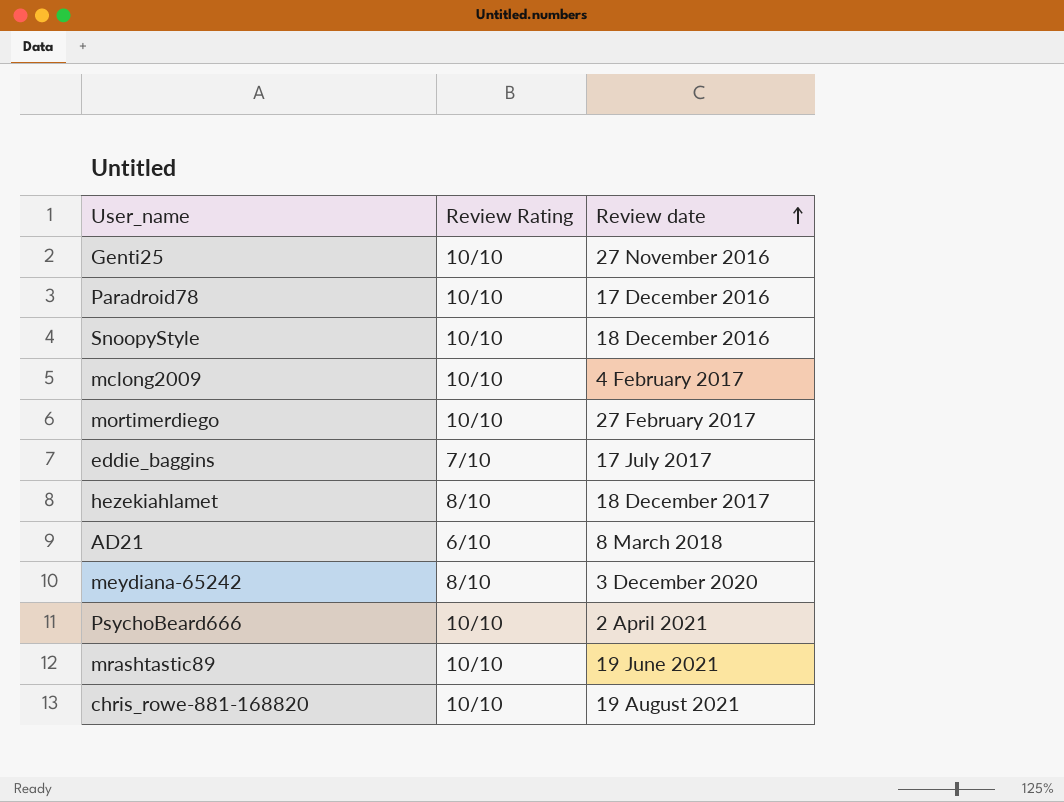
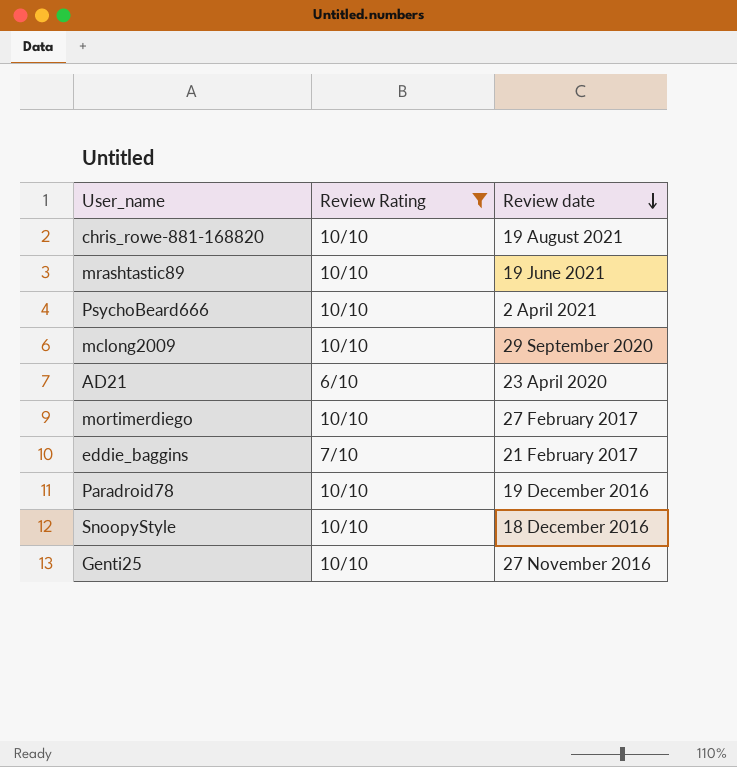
filter: none -> Review Rating != 8/10
row order: Review date ascending -> Review date descending
mclong2009 | Review date: 4 February 2017 -> 29 September 2020
AD21 | Review date: 8 March 2018 -> 23 April 2020
eddie_baggins | Review date: 17 July 2017 -> 21 February 2017
Paradroid78 | Review date: 17 December 2016 -> 19 December 2016

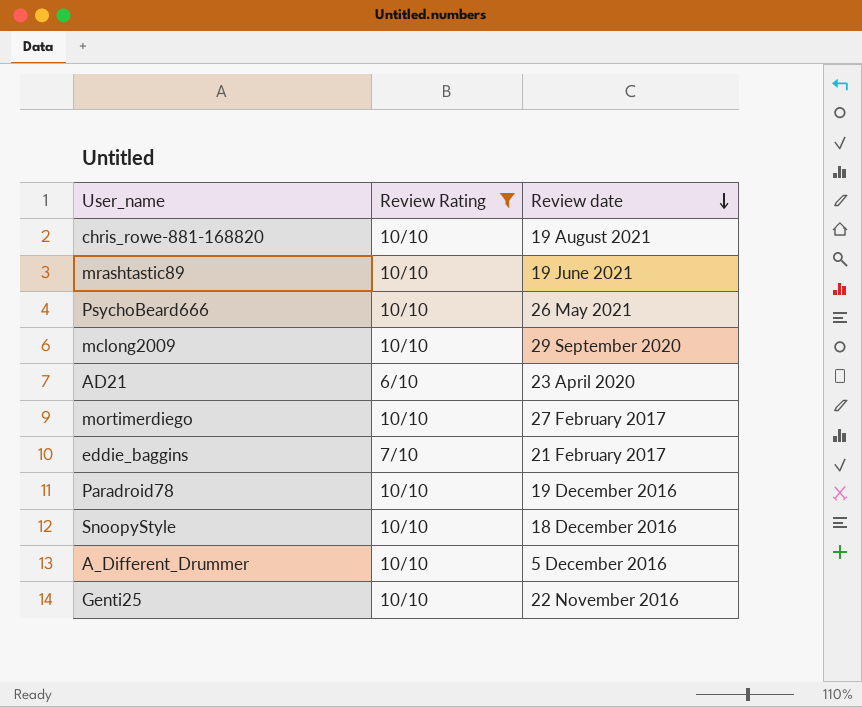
PsychoBeard666 | Review date: 2 April 2021 -> 26 May 2021
row A_Different_Drummer: none -> 10/10 | 5 December 2016
Genti25 | Review date: 27 November 2016 -> 22 November 2016

